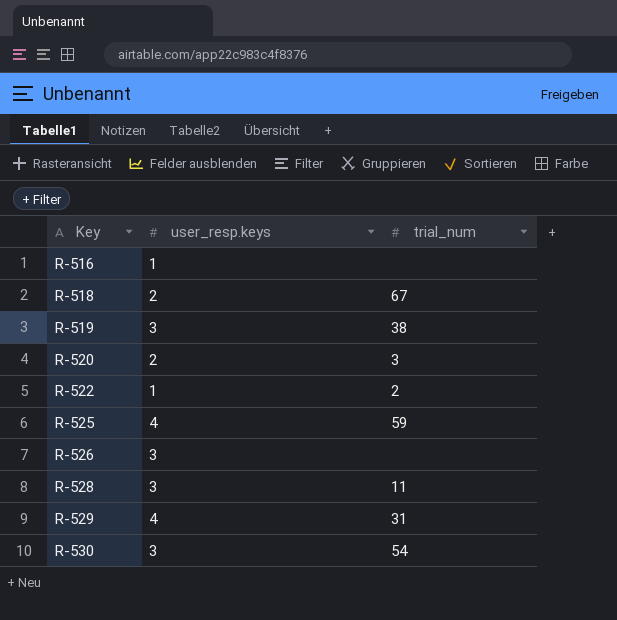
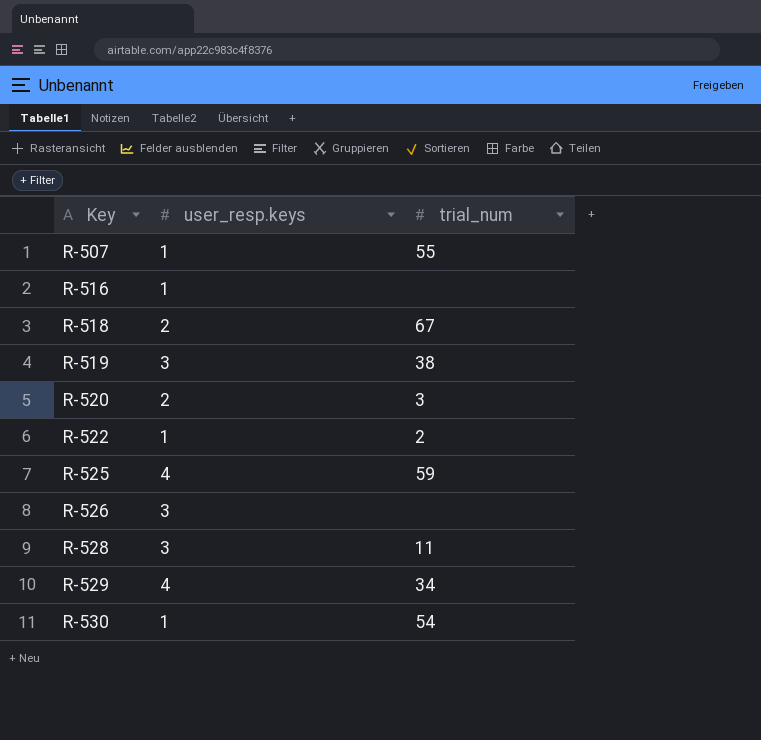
row R-507: none -> 1 | 55
R-529 | trial_num: 31 -> 34
R-530 | user_resp.keys: 3 -> 1

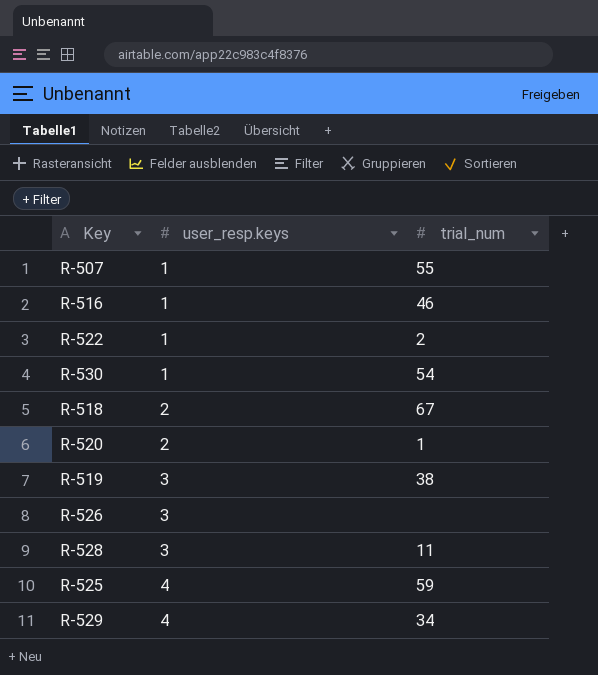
row order: Key ascending -> user_resp.keys ascending
R-516 | trial_num: none -> 46
R-520 | trial_num: 3 -> 1

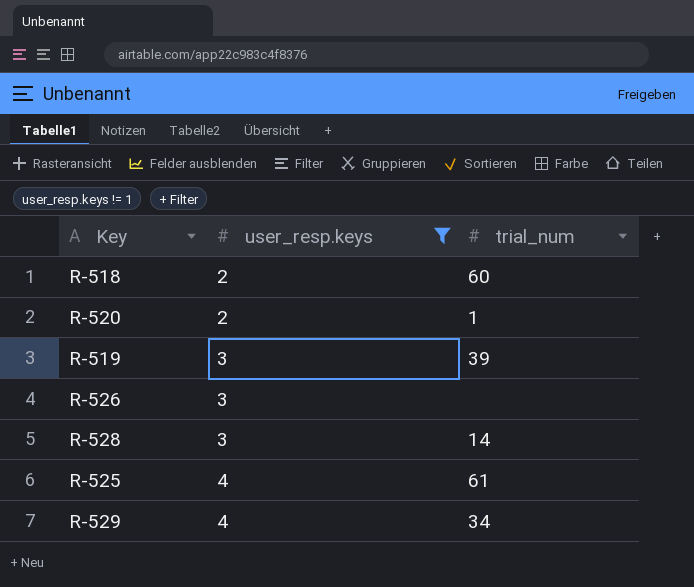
filter: none -> user_resp.keys != 1
R-518 | trial_num: 67 -> 60
R-519 | trial_num: 38 -> 39
R-528 | trial_num: 11 -> 14
R-525 | trial_num: 59 -> 61

